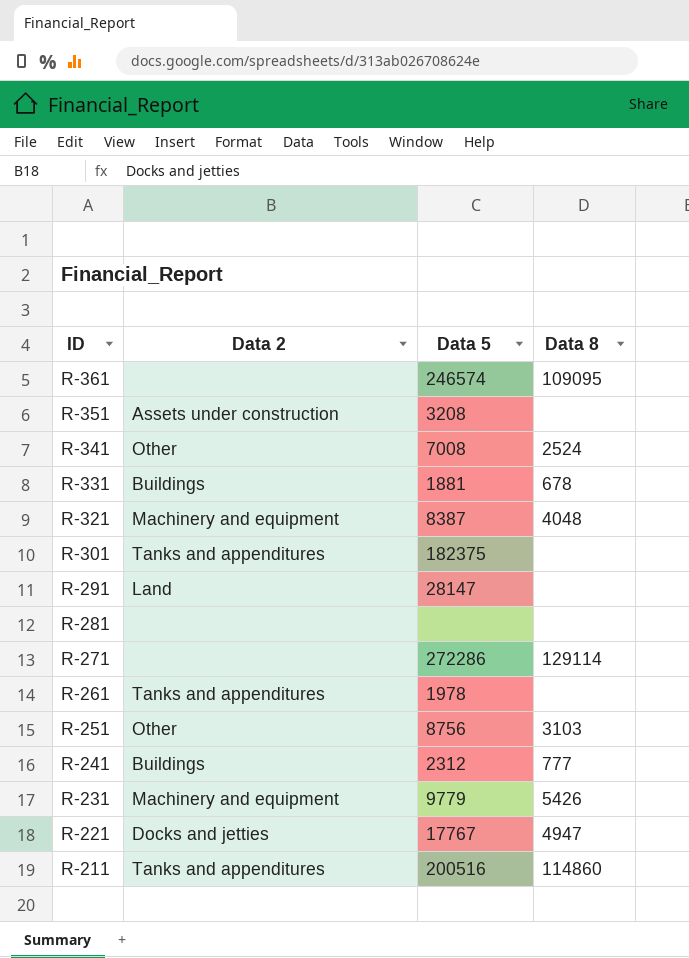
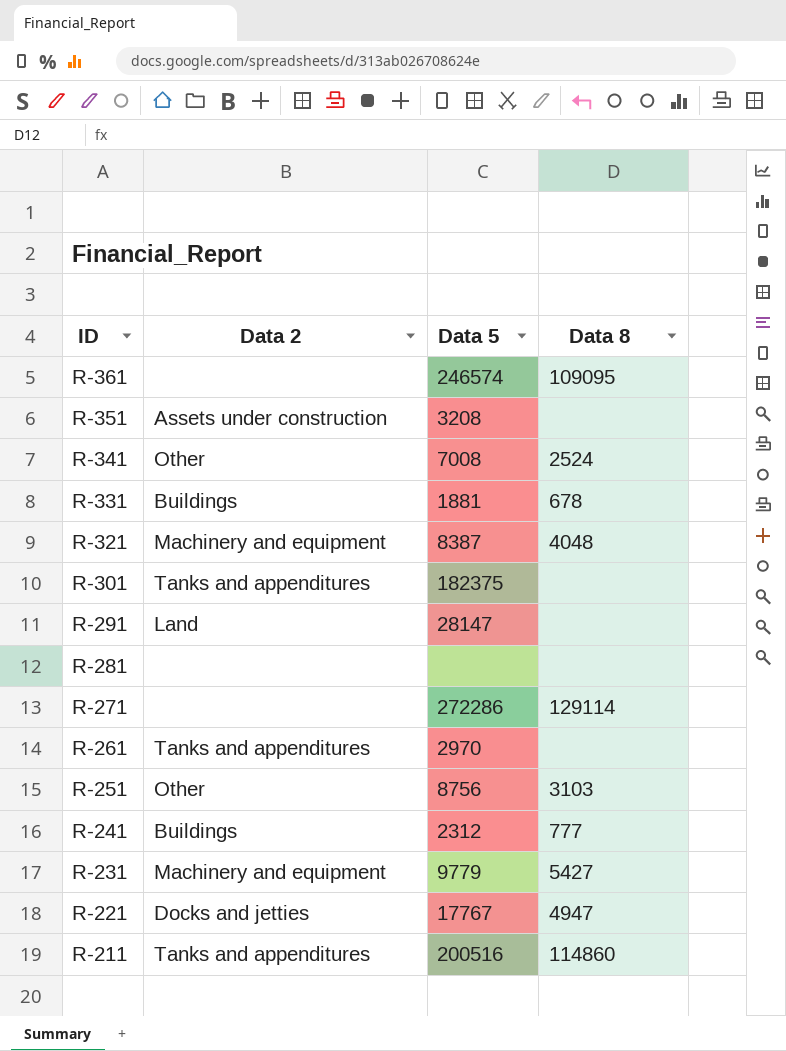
R-261 | Data 5: 1978 -> 2970
R-231 | Data 8: 5426 -> 5427

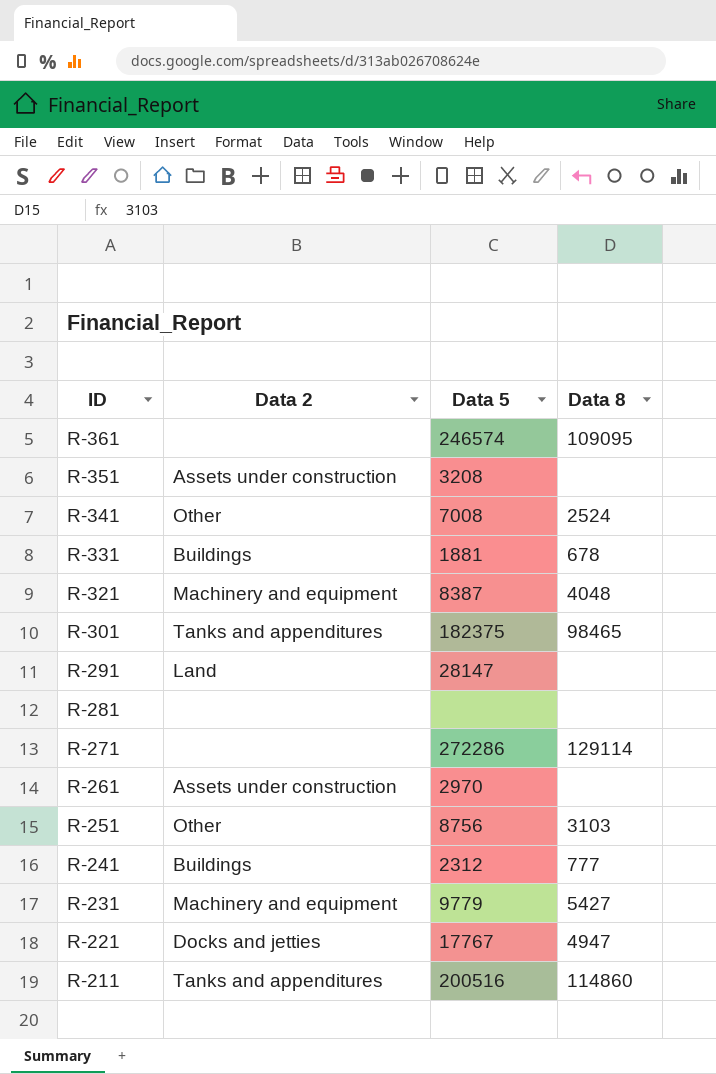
R-301 | Data 8: none -> 98465
R-261 | Data 2: Tanks and appenditures -> Assets under construction

